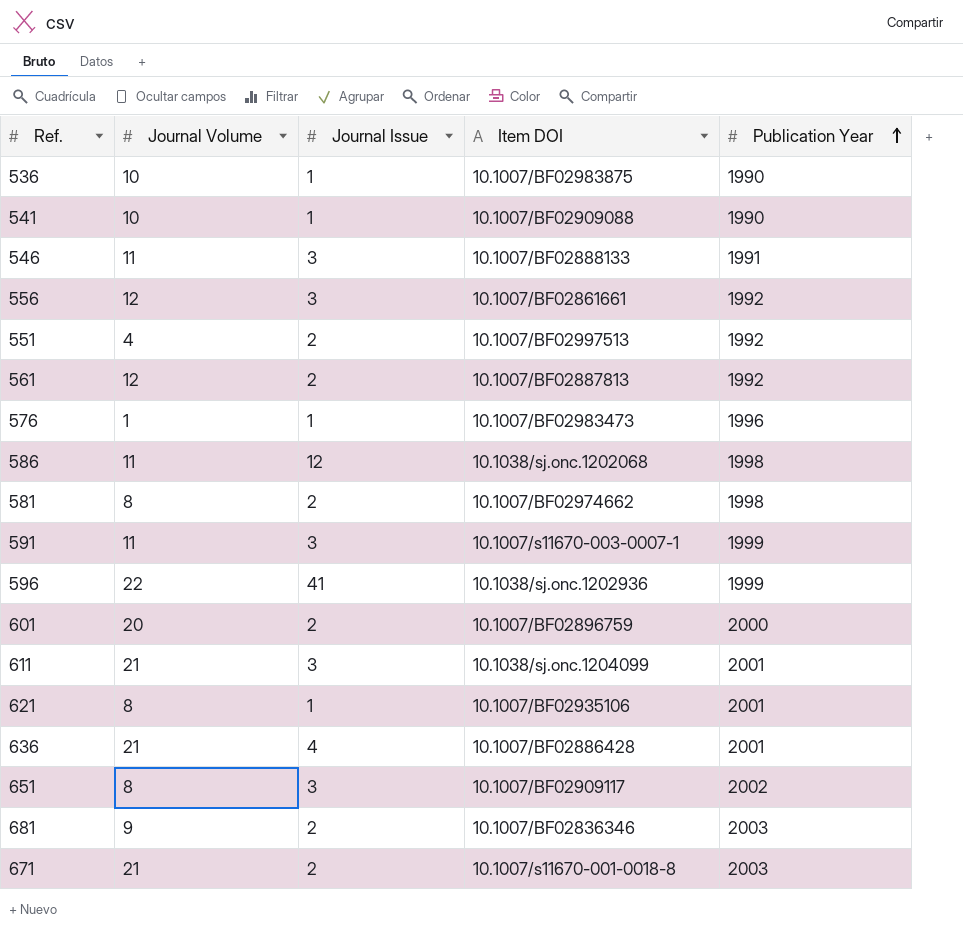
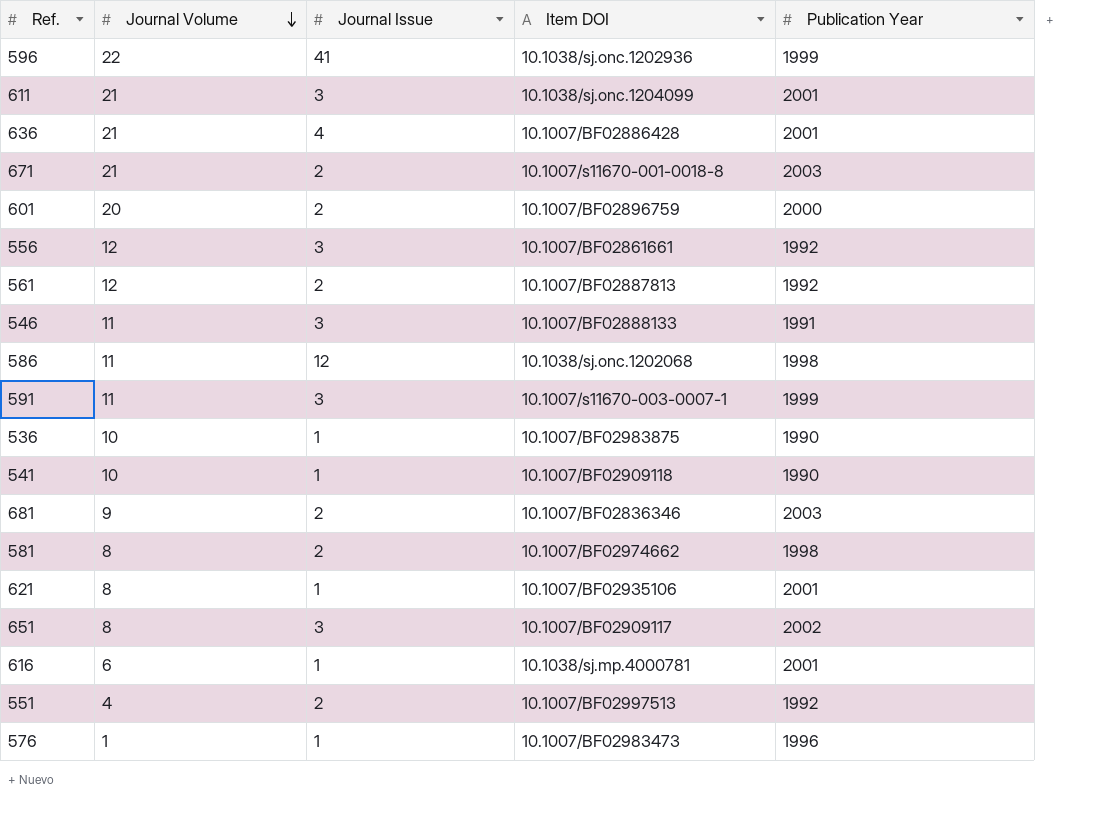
row order: Publication Year ascending -> Journal Volume descending
541 | Item DOI: 10.1007/BF02909088 -> 10.1007/BF02909118
row 616: none -> 6 | 1 | 10.1038/sj.mp.4000781 | 2001

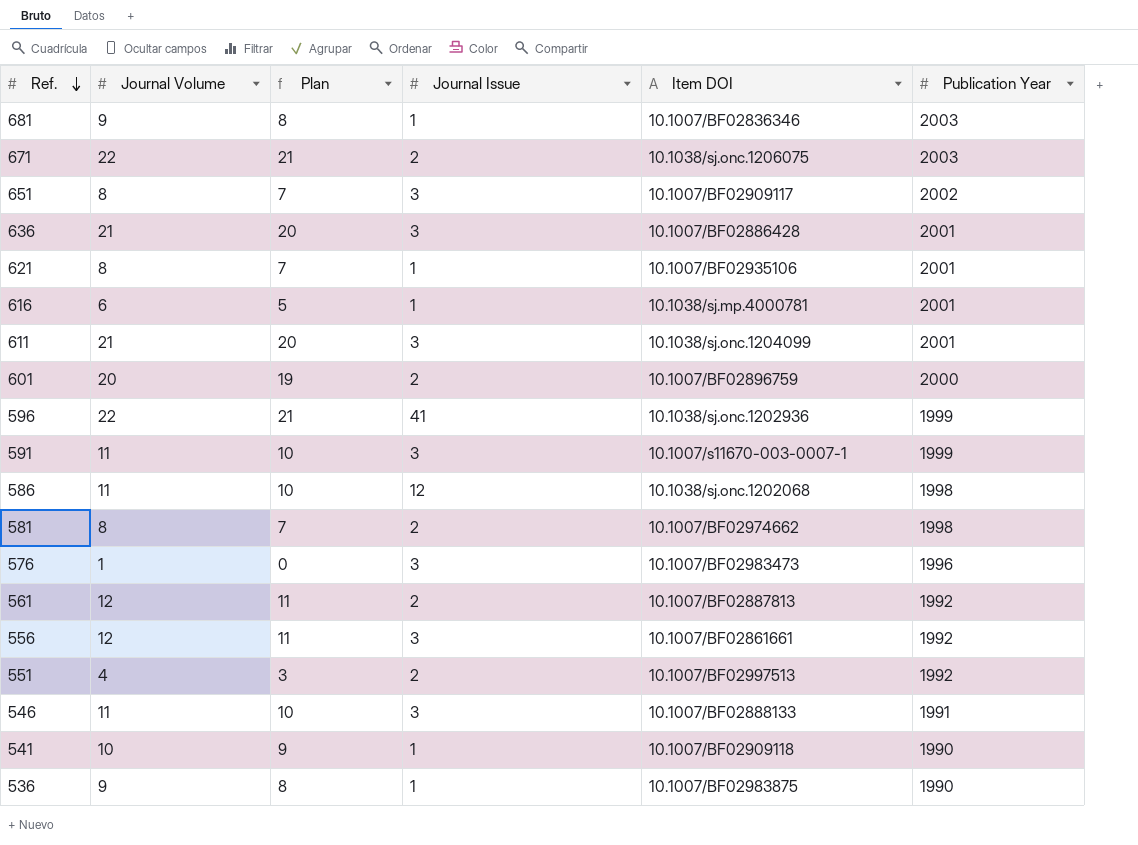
row order: Journal Volume descending -> Ref. descending
column Plan | formula: none -> [Journal Volume] - 1
681 | Journal Issue: 2 -> 1
671 | Journal Volume: 21 -> 22
671 | Item DOI: 10.1007/s11670-001-0018-8 -> 10.1038/sj.onc.1206075
636 | Journal Issue: 4 -> 3
576 | Journal Issue: 1 -> 3
536 | Journal Volume: 10 -> 9

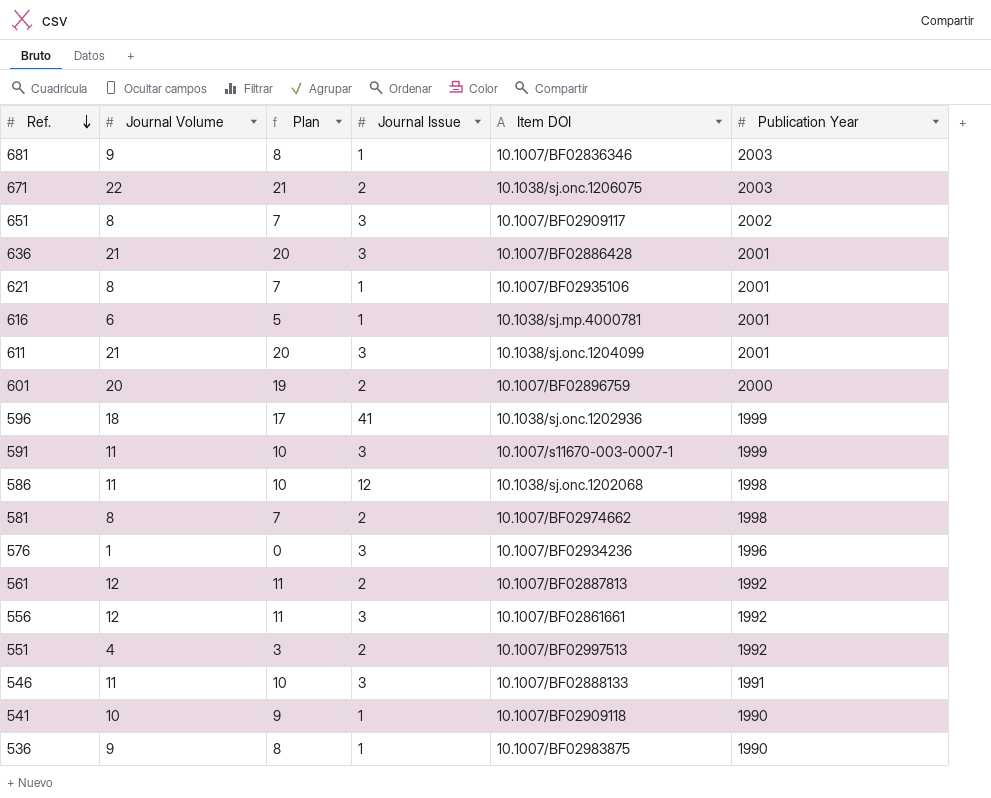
596 | Journal Volume: 22 -> 18
596 | Plan: 21 -> 17
576 | Item DOI: 10.1007/BF02983473 -> 10.1007/BF02934236

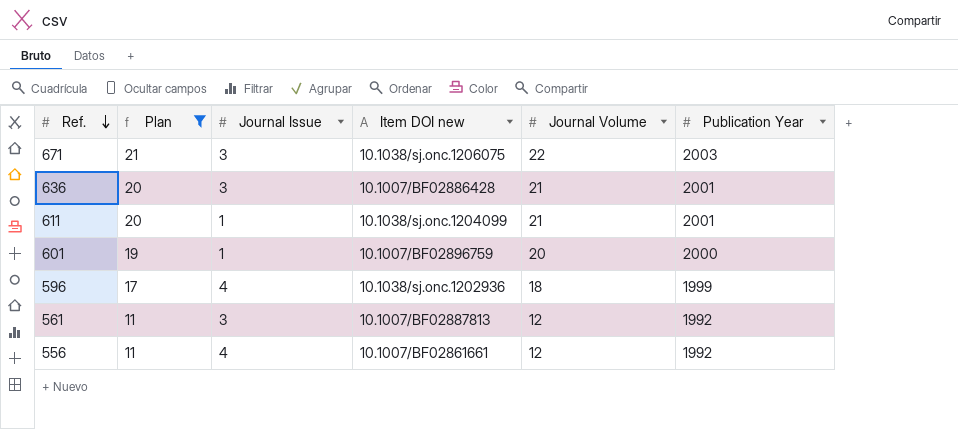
filter: none -> Plan >= 11
column name: Item DOI -> Item DOI new
column Journal Volume | position: 2 -> 5
671 | Journal Issue: 2 -> 3
611 | Journal Issue: 3 -> 1
601 | Journal Issue: 2 -> 1
596 | Journal Issue: 41 -> 4
561 | Journal Issue: 2 -> 3
556 | Journal Issue: 3 -> 4

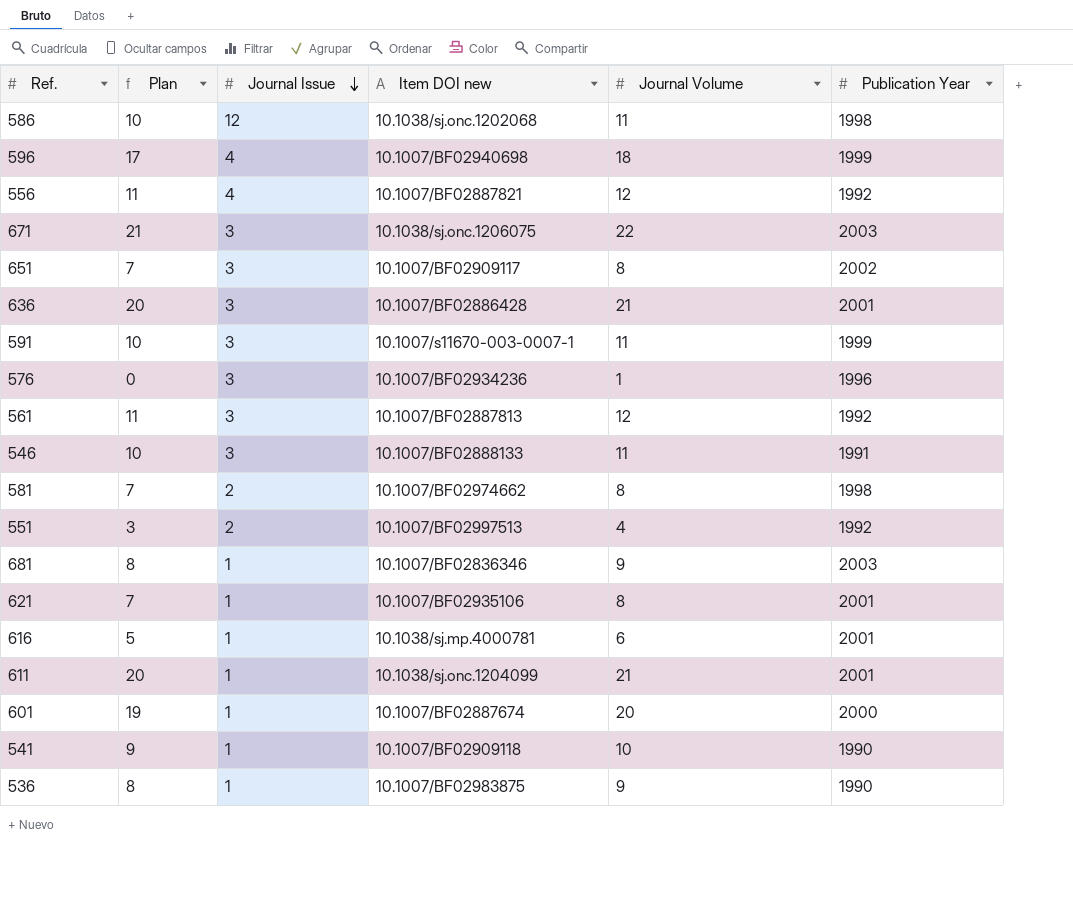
filter: Plan >= 11 -> none
row order: Ref. descending -> Journal Issue descending
596 | Item DOI new: 10.1038/sj.onc.1202936 -> 10.1007/BF02940698
556 | Item DOI new: 10.1007/BF02861661 -> 10.1007/BF02887821
601 | Item DOI new: 10.1007/BF02896759 -> 10.1007/BF02887674

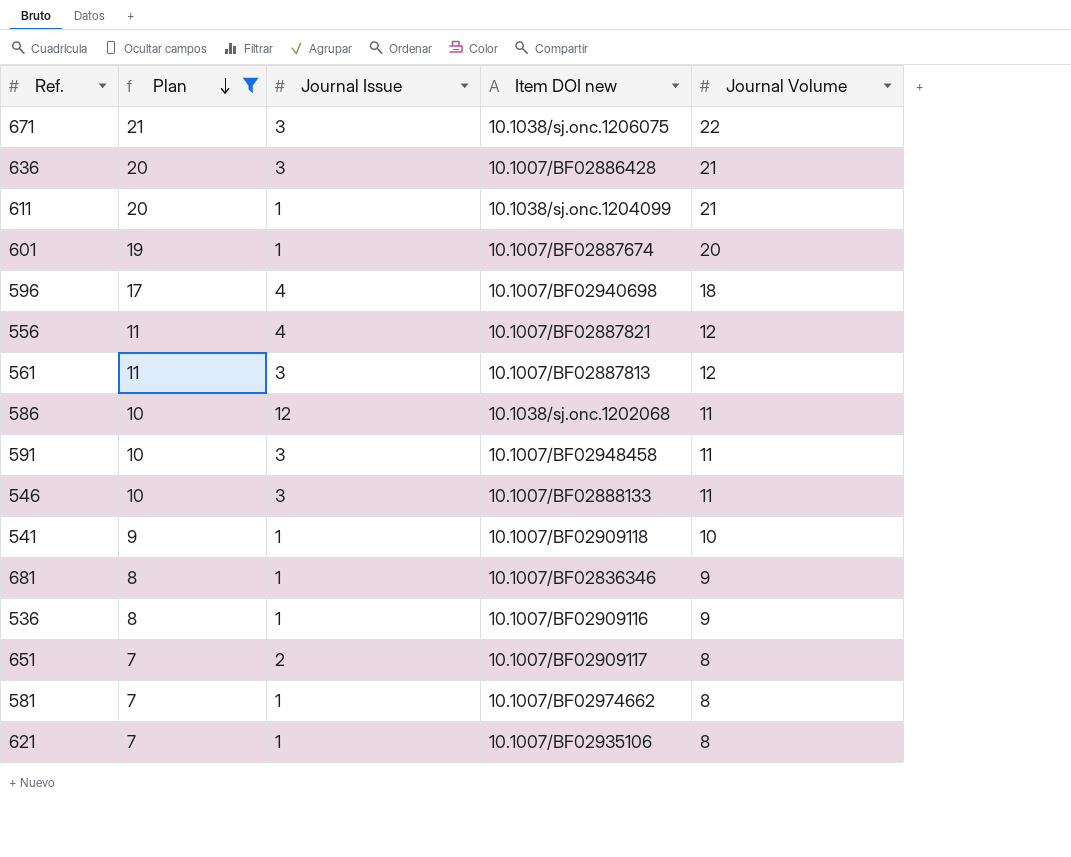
filter: none -> Plan >= 7
row order: Journal Issue descending -> Plan descending
column Publication Year | position: 6 -> none
591 | Item DOI new: 10.1007/s11670-003-0007-1 -> 10.1007/BF02948458
536 | Item DOI new: 10.1007/BF02983875 -> 10.1007/BF02909116
651 | Journal Issue: 3 -> 2
581 | Journal Issue: 2 -> 1

